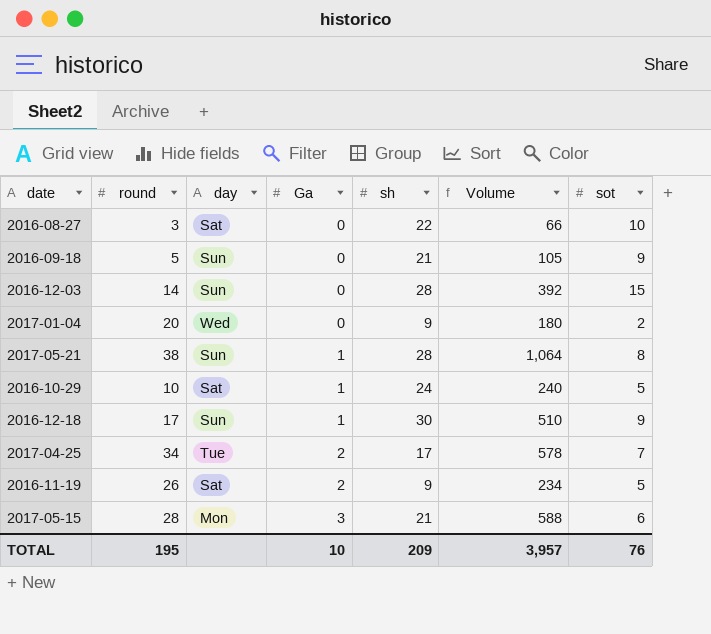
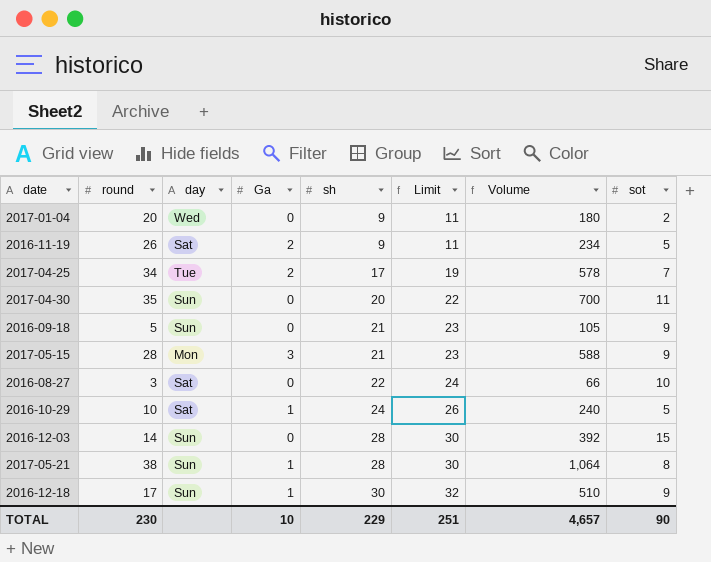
row order: Ga ascending -> sh ascending
column Limit | formula: none -> [sh] + 2
row 2017-04-30: none -> 35 | Sun | 0 | 20 | 22 | 700 | 11
2017-05-15 | sot: 6 -> 9
TOTAL | round: 195 -> 230
TOTAL | sh: 209 -> 229
TOTAL | Volume: 3,957 -> 4,657
TOTAL | sot: 76 -> 90

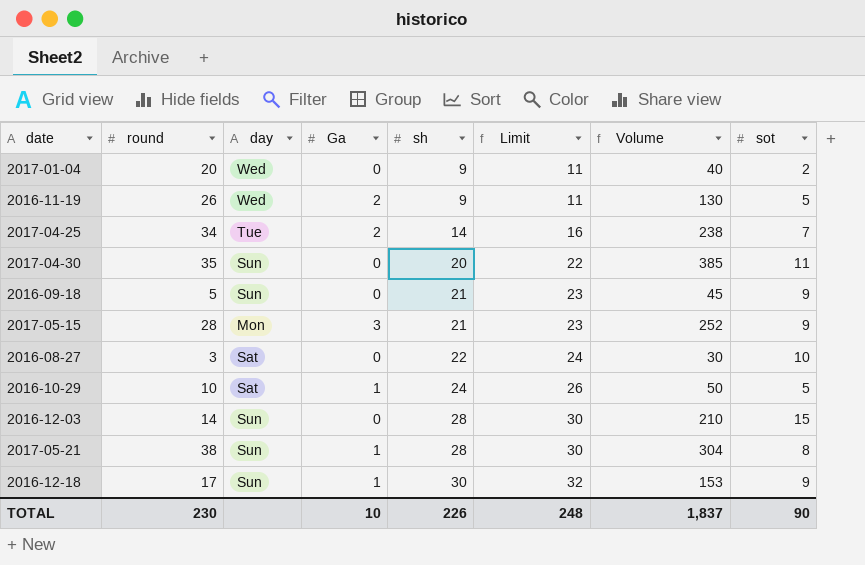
column Volume | formula: [round] * [sh] -> [round] * [sot]
2016-11-19 | day: Sat -> Wed
2017-04-25 | sh: 17 -> 14
2017-04-25 | Limit: 19 -> 16
TOTAL | sh: 229 -> 226
TOTAL | Limit: 251 -> 248
TOTAL | Volume: 4,657 -> 1,837

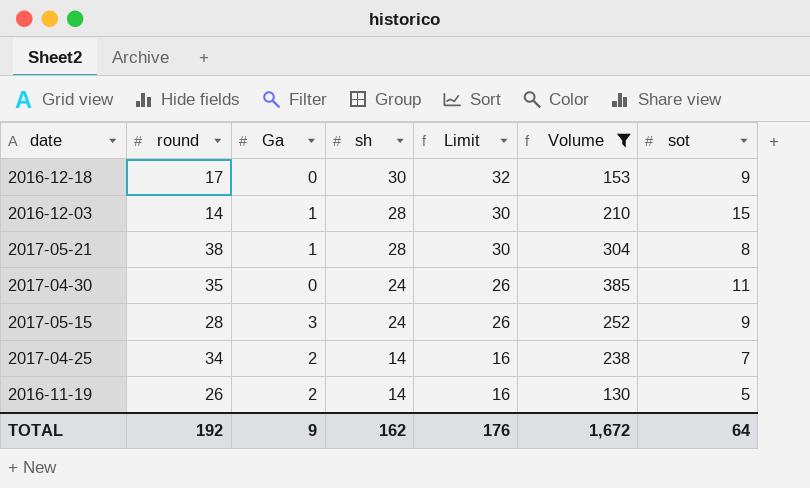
filter: none -> Volume >= 130
row order: sh ascending -> sh descending
column day | position: 3 -> none
2016-12-18 | Ga: 1 -> 0
2016-12-03 | Ga: 0 -> 1
2017-04-30 | sh: 20 -> 24
2017-04-30 | Limit: 22 -> 26
2017-05-15 | sh: 21 -> 24
2017-05-15 | Limit: 23 -> 26
2016-11-19 | sh: 9 -> 14
2016-11-19 | Limit: 11 -> 16
TOTAL | round: 230 -> 192
TOTAL | Ga: 10 -> 9
TOTAL | sh: 226 -> 162
TOTAL | Limit: 248 -> 176
TOTAL | Volume: 1,837 -> 1,672
TOTAL | sot: 90 -> 64

